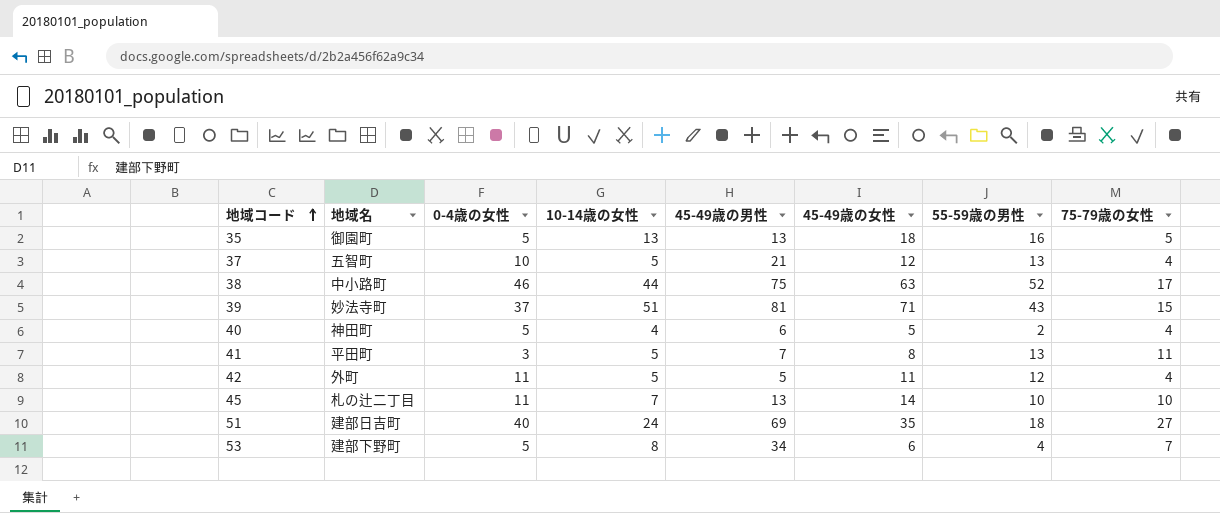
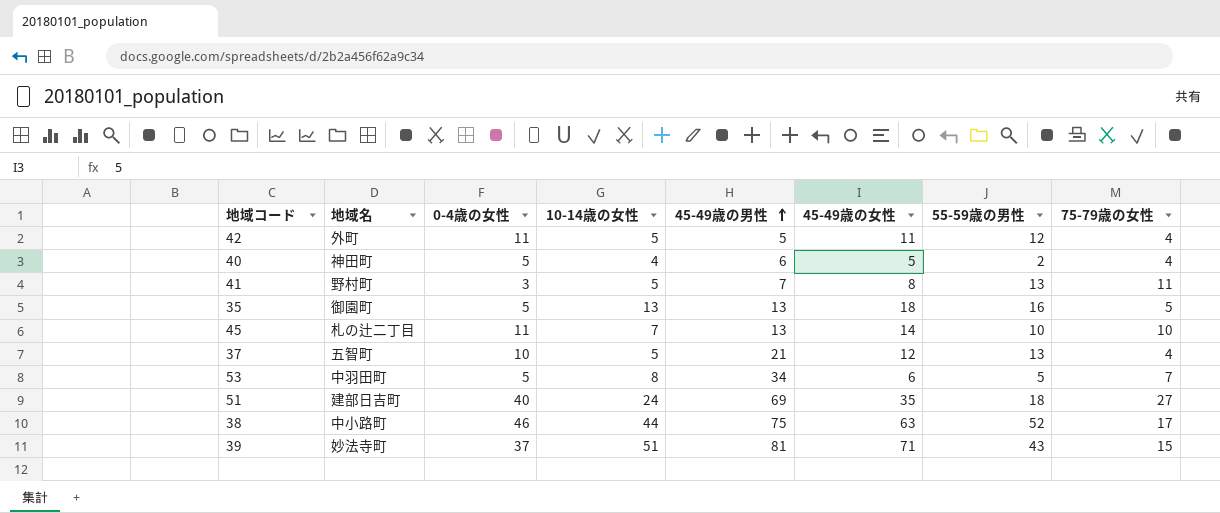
row order: 地域コード ascending -> 45-49歳の男性 ascending
41 | 地域名: 平田町 -> 野村町
53 | 地域名: 建部下野町 -> 中羽田町
53 | 55-59歳の男性: 4 -> 5

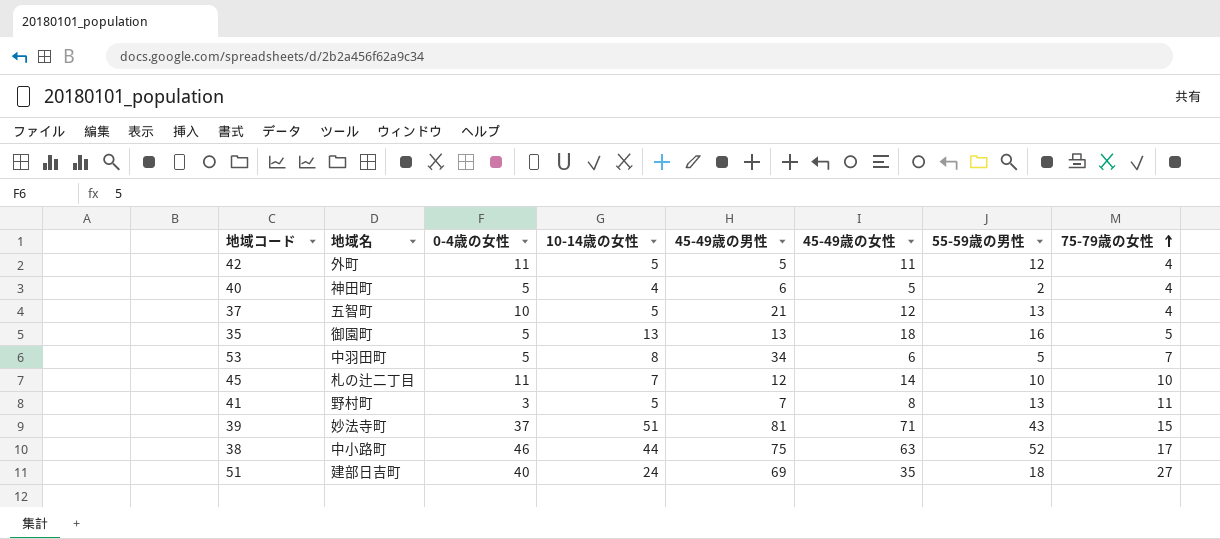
row order: 45-49歳の男性 ascending -> 75-79歳の女性 ascending
45 | 45-49歳の男性: 13 -> 12

